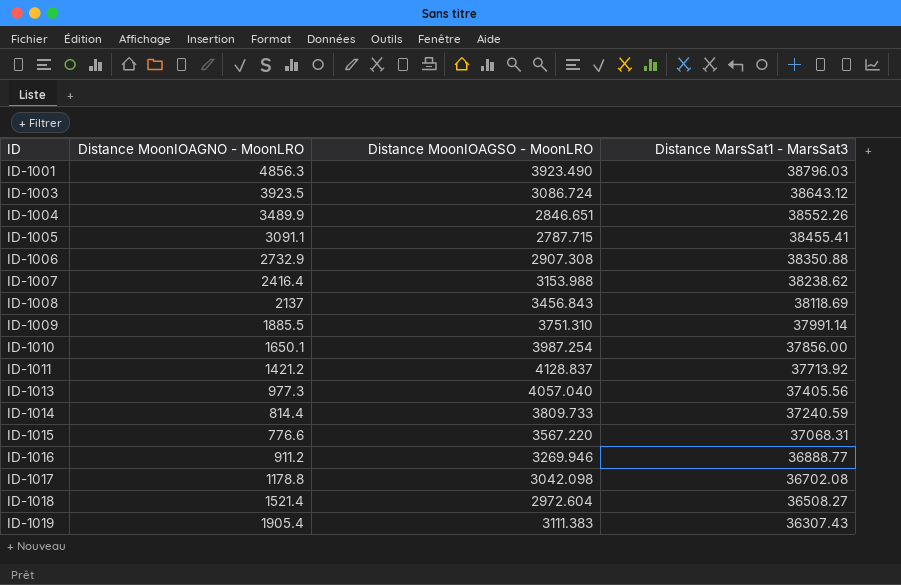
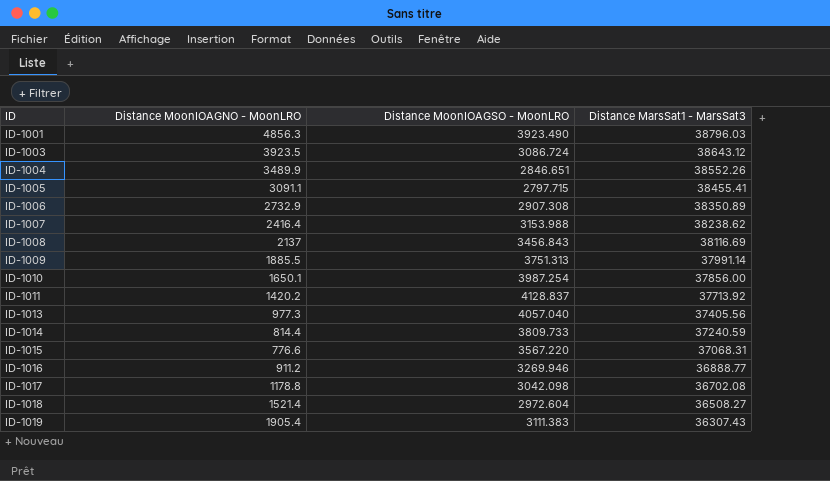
ID-1005 | Distance MoonIOAGSO - MoonLRO: 2787.715 -> 2797.715
ID-1006 | Distance MarsSat1 - MarsSat3: 38350.88 -> 38350.89
ID-1008 | Distance MarsSat1 - MarsSat3: 38118.69 -> 38116.69
ID-1009 | Distance MoonIOAGSO - MoonLRO: 3751.310 -> 3751.313
ID-1011 | Distance MoonIOAGNO - MoonLRO: 1421.2 -> 1420.2

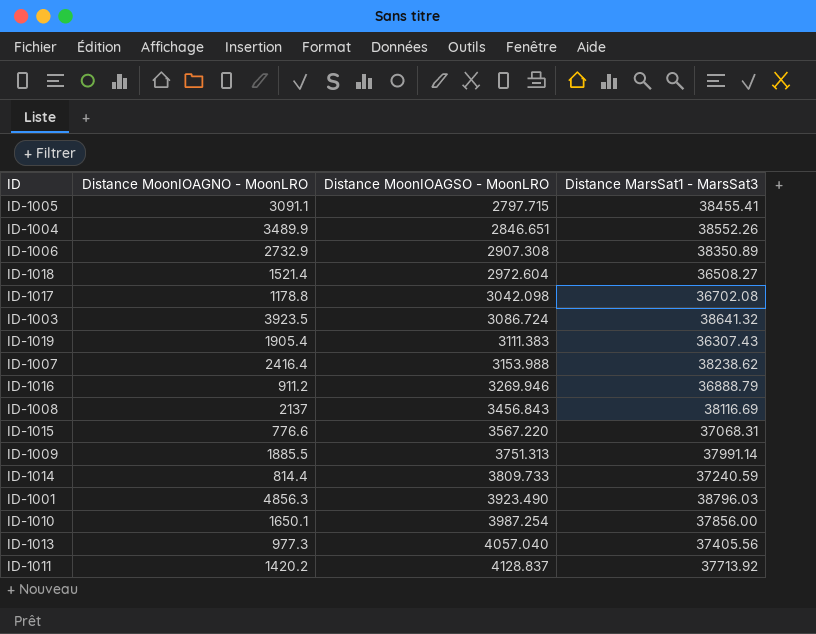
row order: ID ascending -> Distance MoonIOAGSO - MoonLRO ascending
ID-1003 | Distance MarsSat1 - MarsSat3: 38643.12 -> 38641.32
ID-1016 | Distance MarsSat1 - MarsSat3: 36888.77 -> 36888.79

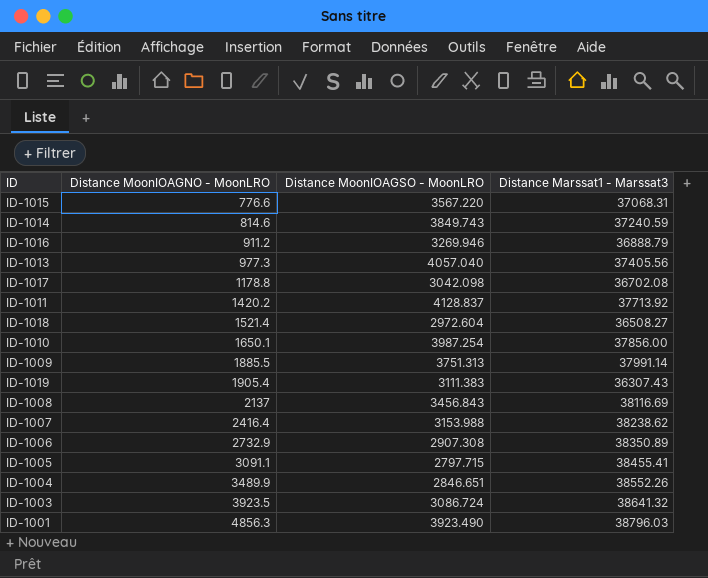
row order: Distance MoonIOAGSO - MoonLRO ascending -> Distance MoonIOAGNO - MoonLRO ascending
column name: Distance MarsSat1 - MarsSat3 -> Distance Marssat1 - Marssat3
ID-1014 | Distance MoonIOAGNO - MoonLRO: 814.4 -> 814.6
ID-1014 | Distance MoonIOAGSO - MoonLRO: 3809.733 -> 3849.743

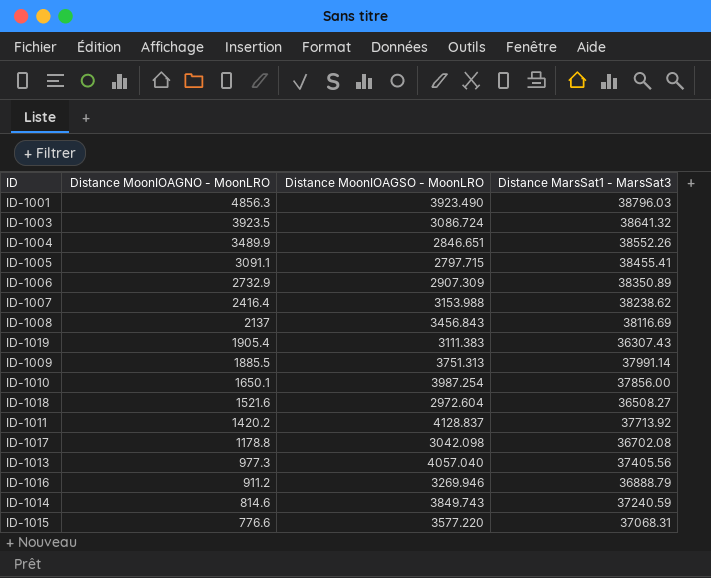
row order: Distance MoonIOAGNO - MoonLRO ascending -> Distance MoonIOAGNO - MoonLRO descending
column name: Distance Marssat1 - Marssat3 -> Distance MarsSat1 - MarsSat3
ID-1006 | Distance MoonIOAGSO - MoonLRO: 2907.308 -> 2907.309
ID-1018 | Distance MoonIOAGNO - MoonLRO: 1521.4 -> 1521.6
ID-1015 | Distance MoonIOAGSO - MoonLRO: 3567.220 -> 3577.220

